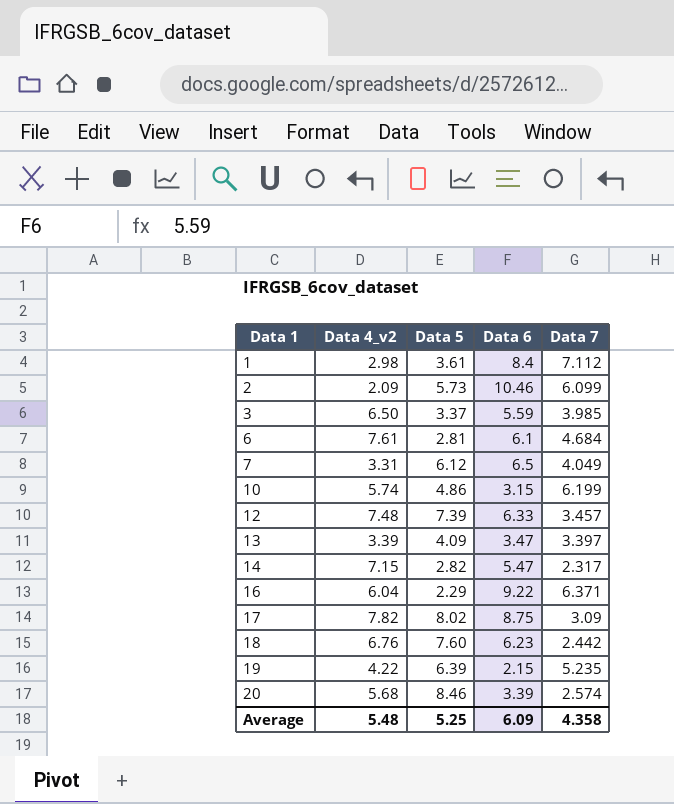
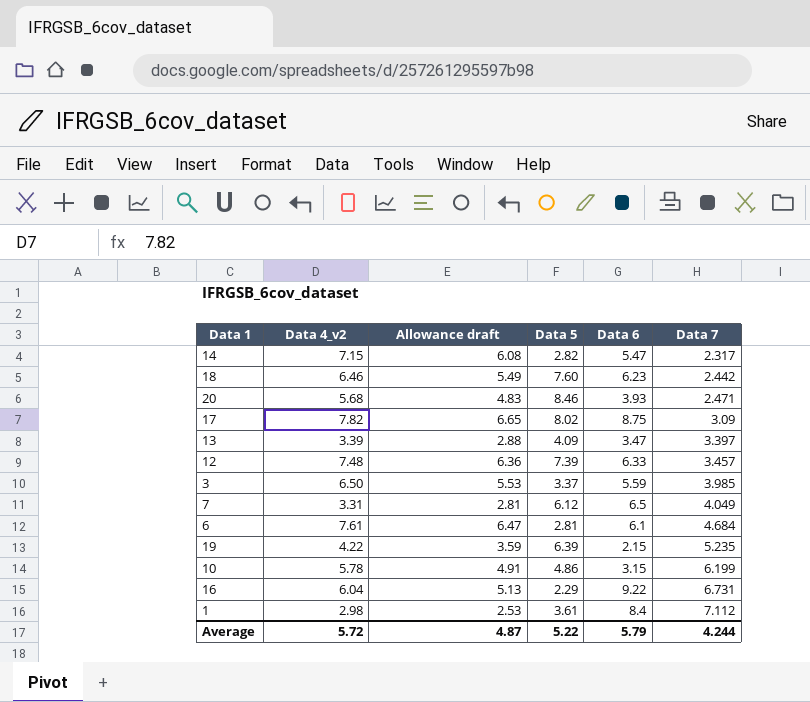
row order: Data 1 ascending -> Data 7 ascending
column Allowance draft | formula: none -> [Data 4_v2] * 0.85
row 2: 2.09 | 5.73 | 10.46 | 6.099 -> none
18 | Data 4_v2: 6.76 -> 6.46
20 | Data 6: 3.39 -> 3.93
20 | Data 7: 2.574 -> 2.471
10 | Data 4_v2: 5.74 -> 5.78
16 | Data 7: 6.371 -> 6.731
Average | Data 4_v2: 5.48 -> 5.72
Average | Data 5: 5.25 -> 5.22
Average | Data 6: 6.09 -> 5.79
Average | Data 7: 4.358 -> 4.244

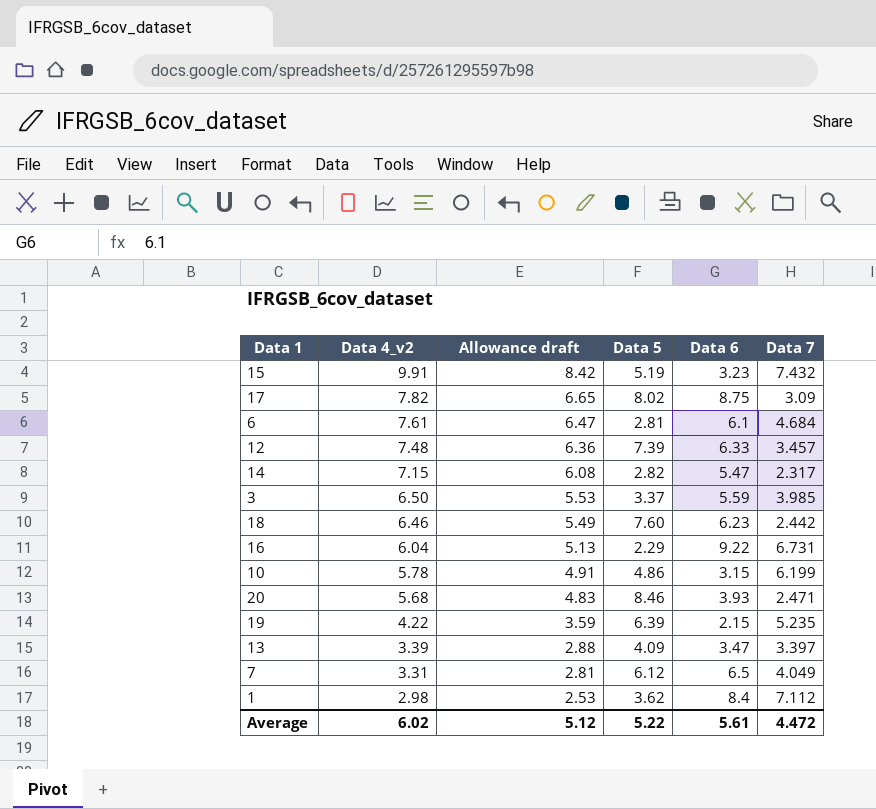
row order: Data 7 ascending -> Data 4_v2 descending
row 15: none -> 9.91 | 8.42 | 5.19 | 3.23 | 7.432
1 | Data 5: 3.61 -> 3.62
Average | Data 4_v2: 5.72 -> 6.02
Average | Allowance draft: 4.87 -> 5.12
Average | Data 6: 5.79 -> 5.61
Average | Data 7: 4.244 -> 4.472

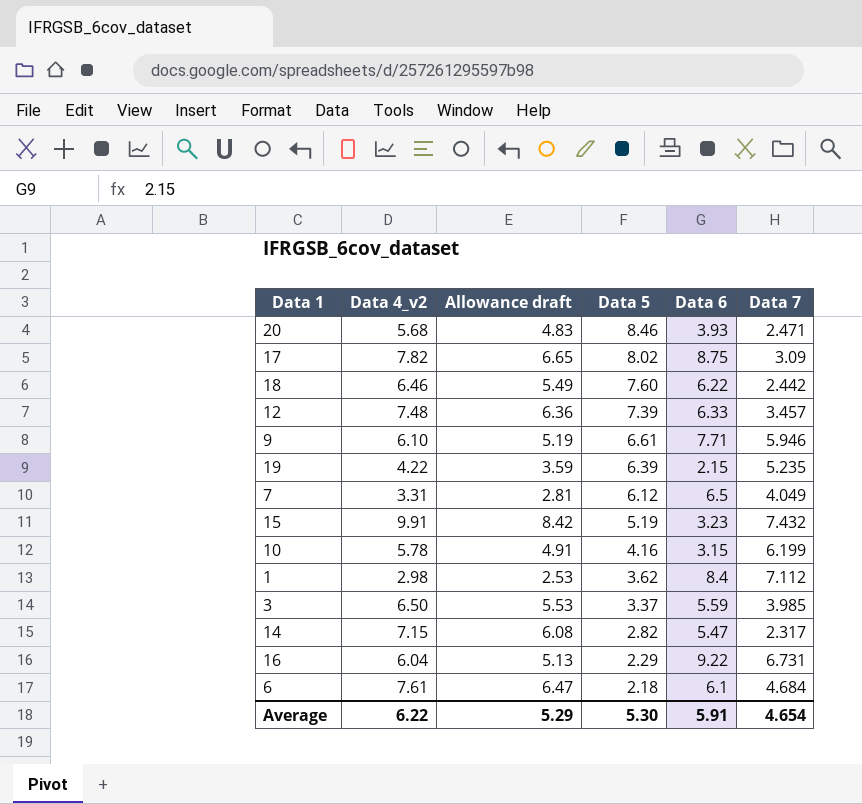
row order: Data 4_v2 descending -> Data 5 descending
row 13: 3.39 | 2.88 | 4.09 | 3.47 | 3.397 -> none
18 | Data 6: 6.23 -> 6.22
row 9: none -> 6.10 | 5.19 | 6.61 | 7.71 | 5.946
10 | Data 5: 4.86 -> 4.16
6 | Data 5: 2.81 -> 2.18
Average | Data 4_v2: 6.02 -> 6.22
Average | Allowance draft: 5.12 -> 5.29
Average | Data 5: 5.22 -> 5.30
Average | Data 6: 5.61 -> 5.91
Average | Data 7: 4.472 -> 4.654

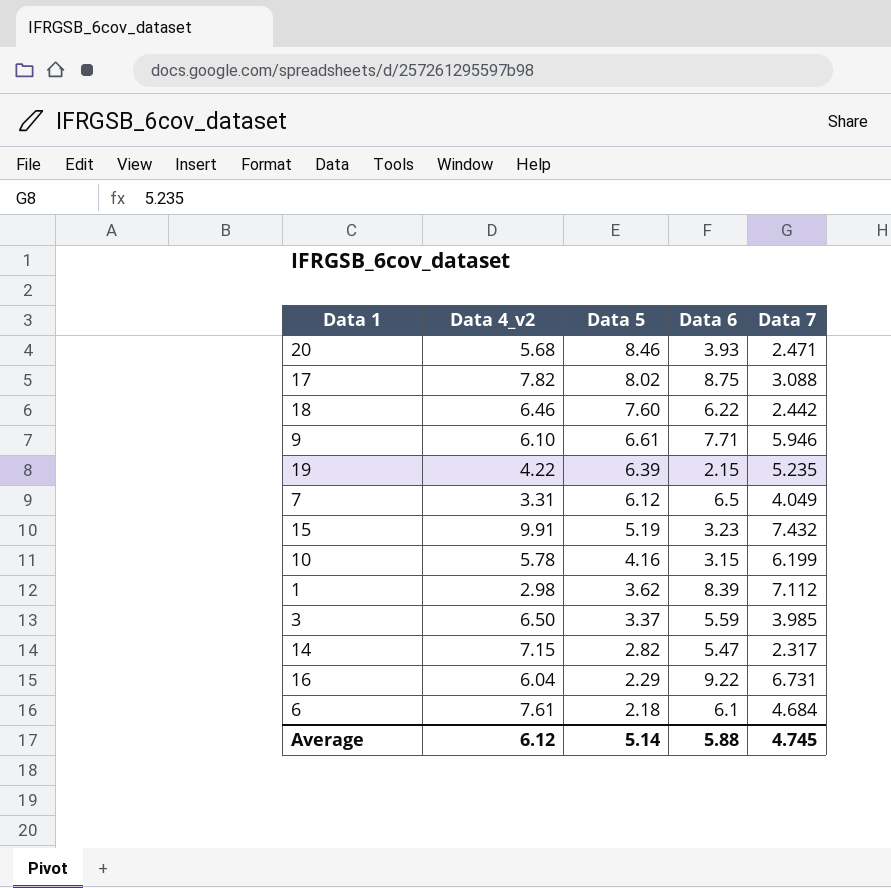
column Allowance draft | formula: [Data 4_v2] * 0.85 -> none
row 12: 7.48 | 6.36 | 7.39 | 6.33 | 3.457 -> none
17 | Data 7: 3.09 -> 3.088
1 | Data 6: 8.4 -> 8.39
Average | Data 4_v2: 6.22 -> 6.12
Average | Data 5: 5.30 -> 5.14
Average | Data 6: 5.91 -> 5.88
Average | Data 7: 4.654 -> 4.745

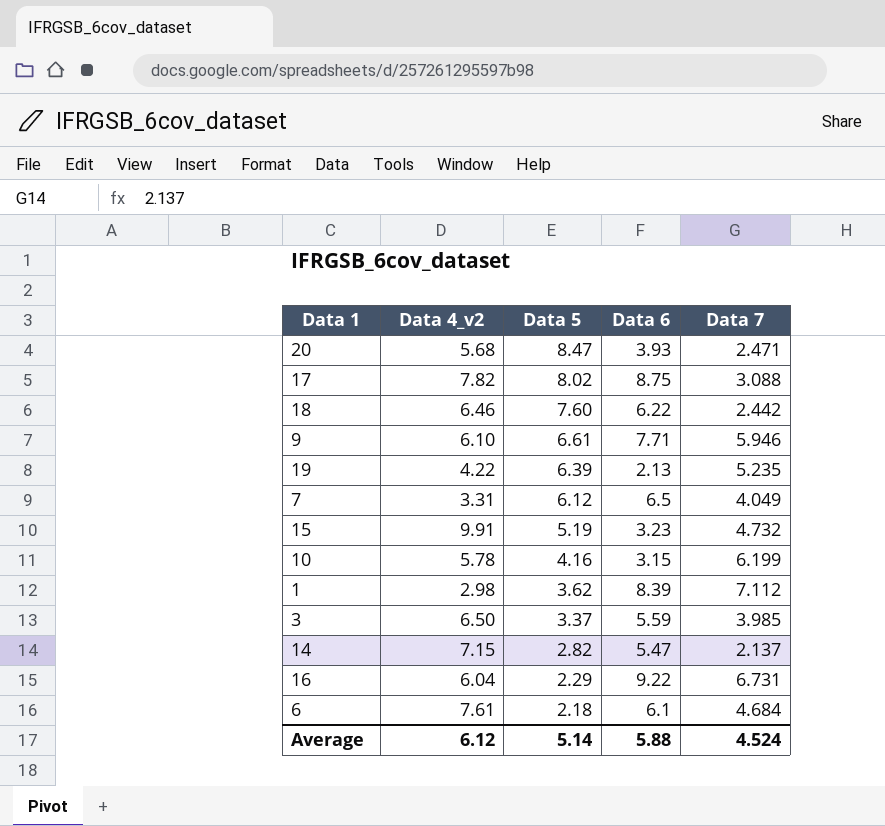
20 | Data 5: 8.46 -> 8.47
19 | Data 6: 2.15 -> 2.13
15 | Data 7: 7.432 -> 4.732
14 | Data 7: 2.317 -> 2.137
Average | Data 7: 4.745 -> 4.524

